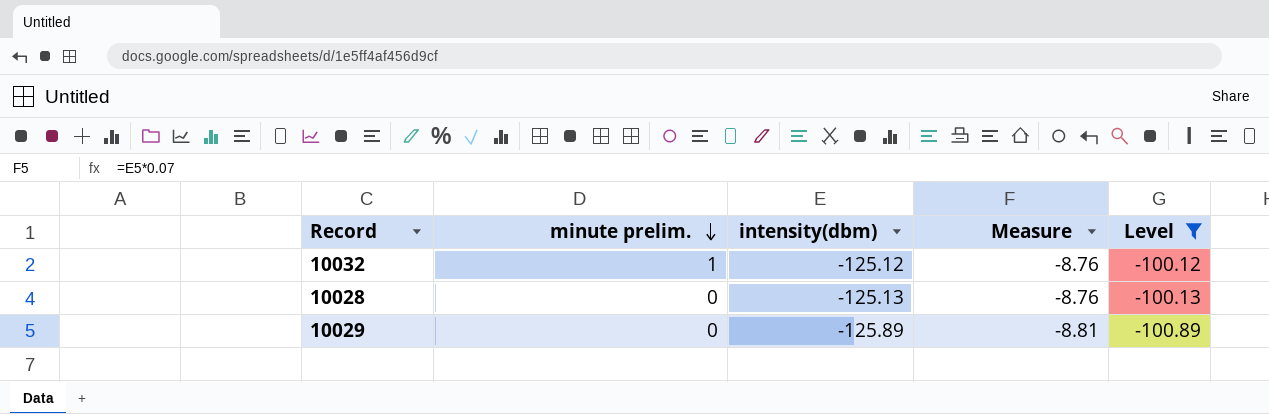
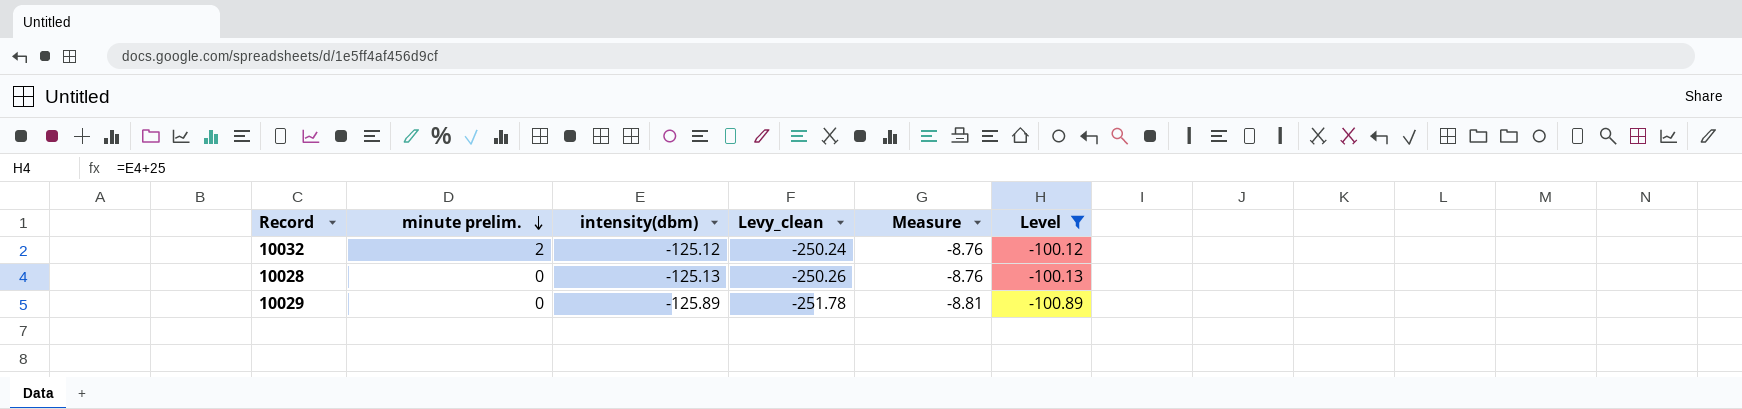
column Levy_clean | formula: none -> [intensity(dbm)] * 2
10032 | minute prelim.: 1 -> 2

